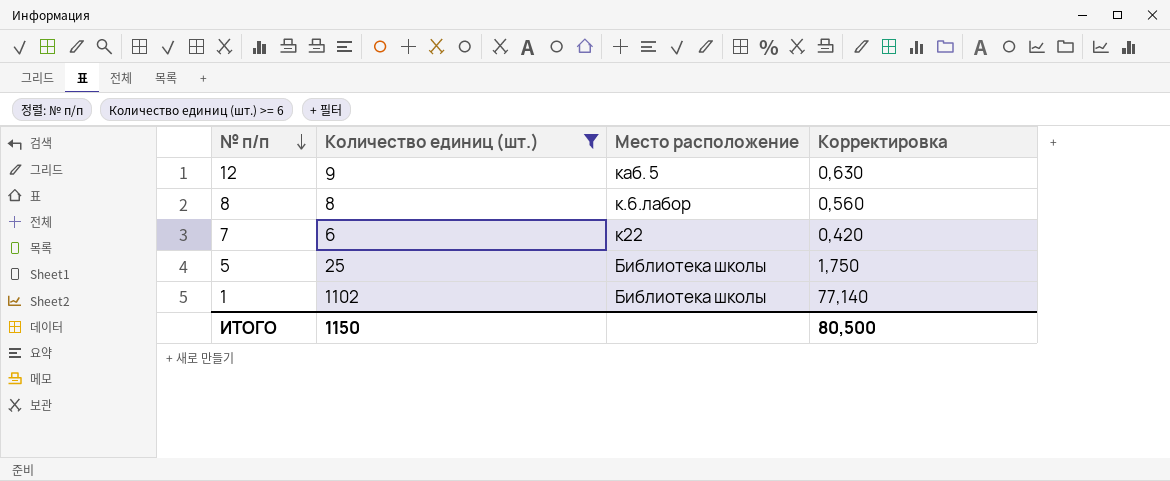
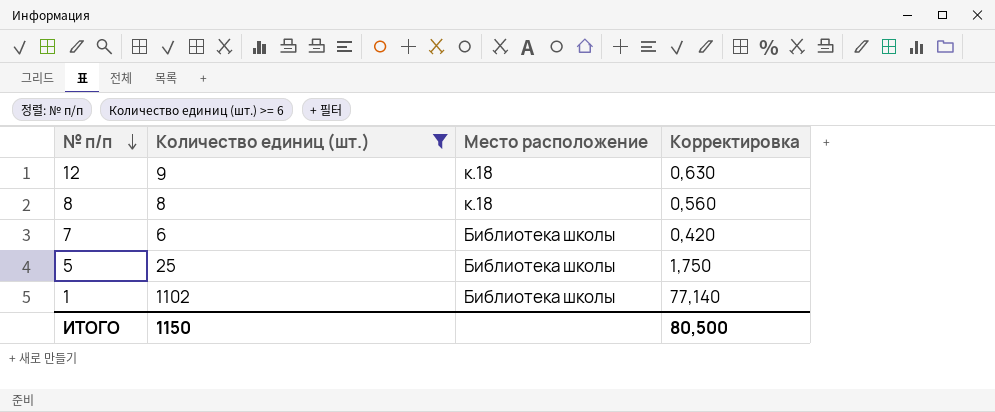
12 | Место расположение: каб. 5 -> к.18
8 | Место расположение: к.6.лабор -> к.18
7 | Место расположение: к22 -> Библиотека школы

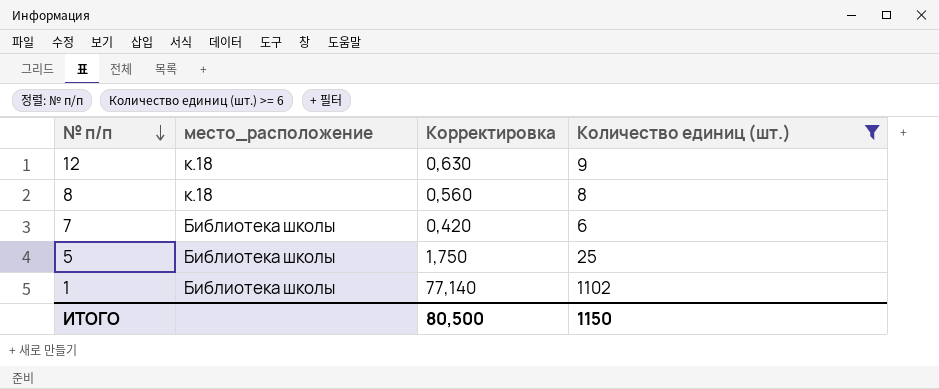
column name: Место расположение -> место_расположение
column Количество единиц (шт.) | position: 2 -> 4

